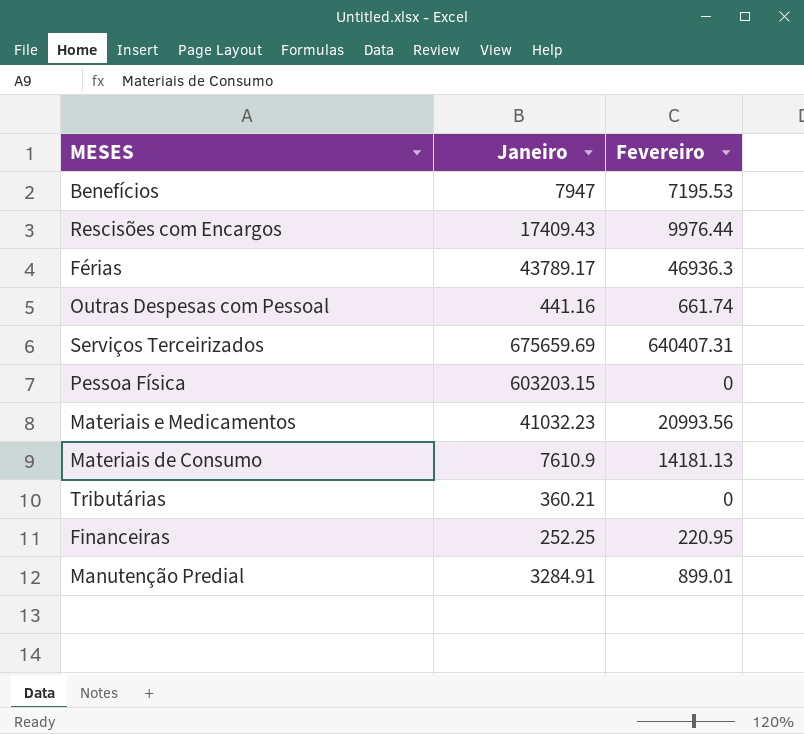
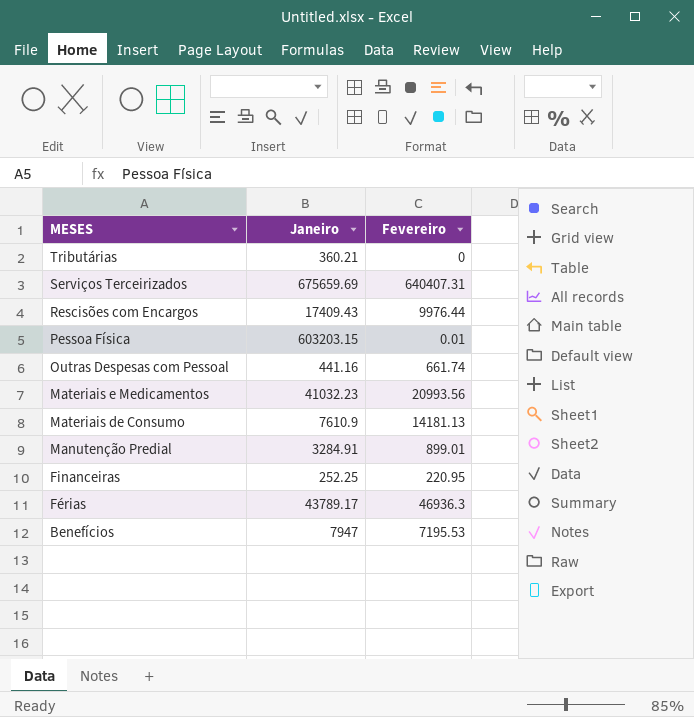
row order: none -> MESES descending
Pessoa Física | Fevereiro: 0 -> 0.01

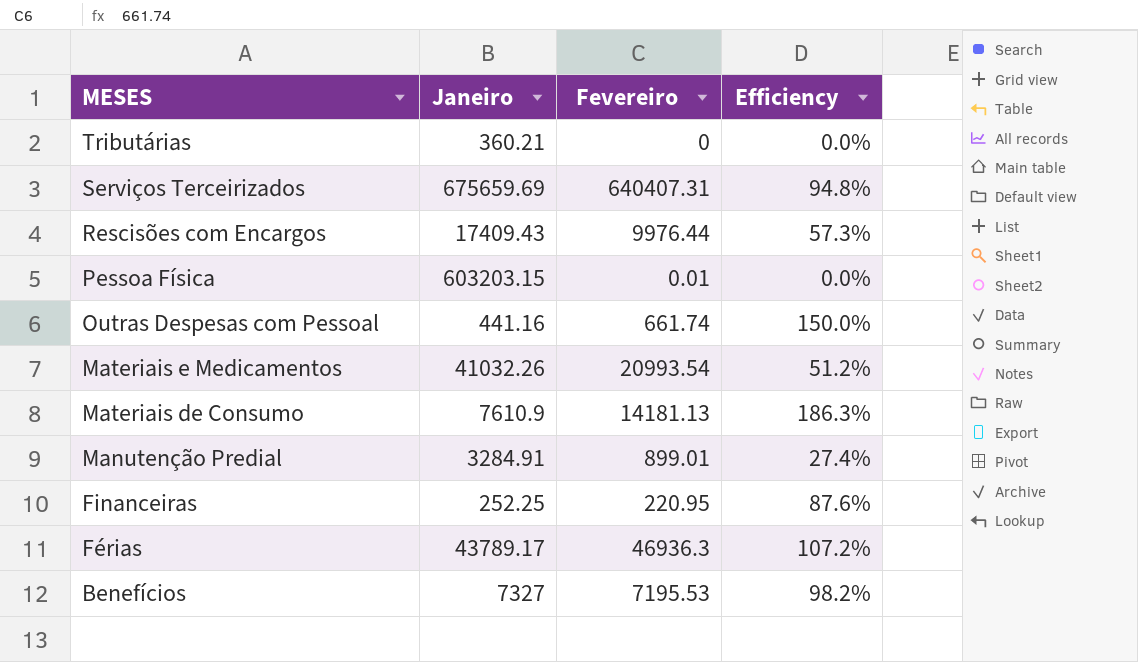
column Efficiency | formula: none -> [Fevereiro] / [Janeiro]
Materiais e Medicamentos | Janeiro: 41032.23 -> 41032.26
Materiais e Medicamentos | Fevereiro: 20993.56 -> 20993.54
Benefícios | Janeiro: 7947 -> 7327

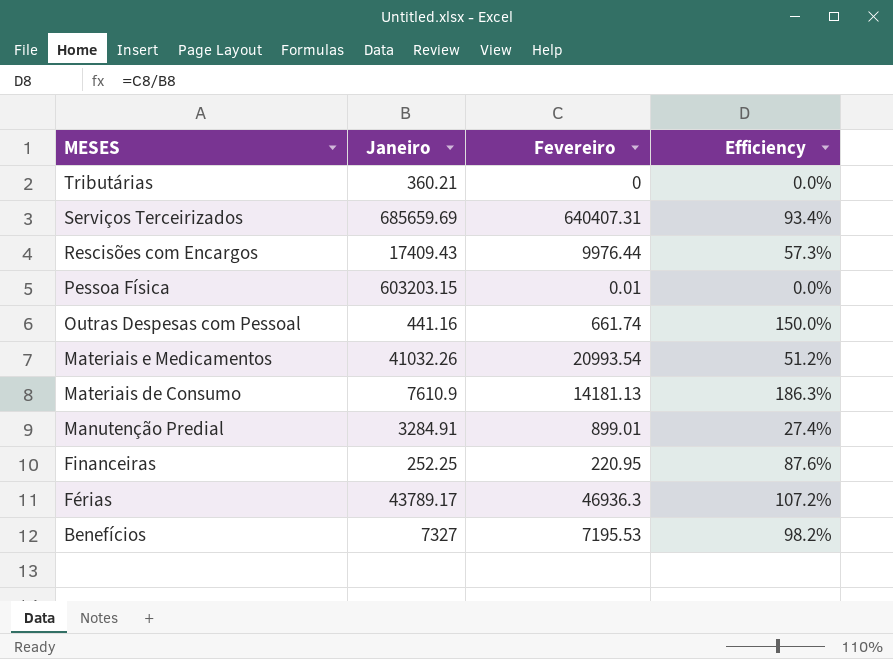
Serviços Terceirizados | Janeiro: 675659.69 -> 685659.69
Serviços Terceirizados | Efficiency: 94.8% -> 93.4%

